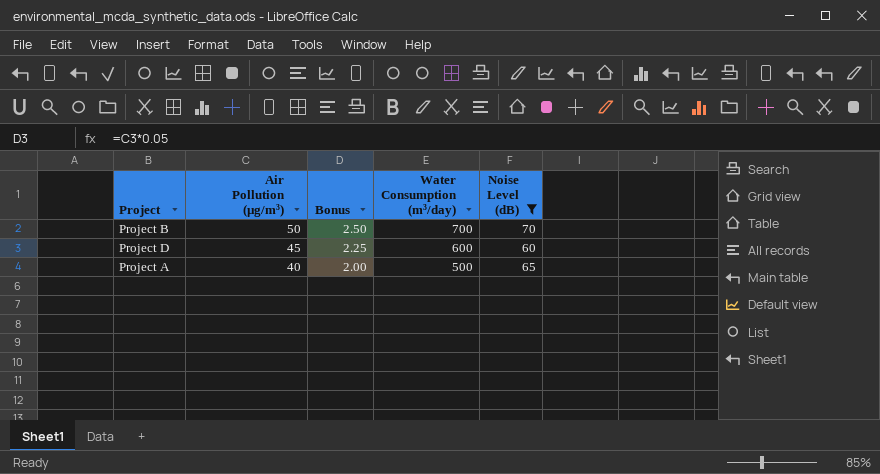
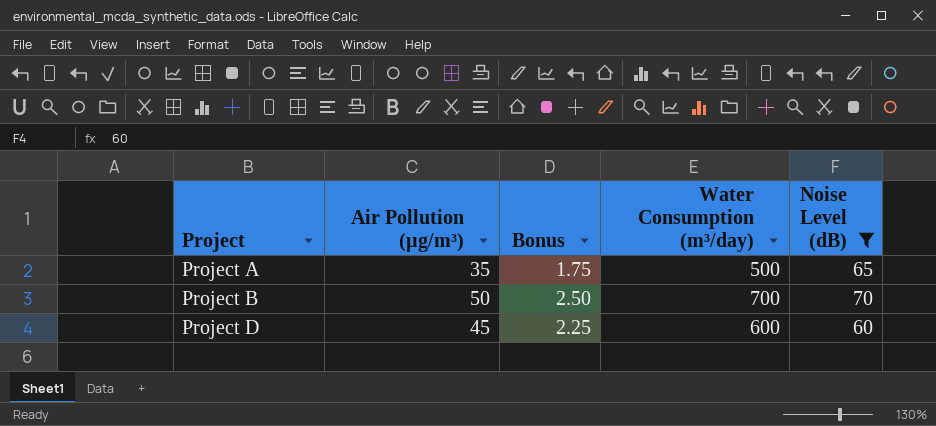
row order: Air Pollution (µg/m³) descending -> Project ascending
Project A | Air Pollution (µg/m³): 40 -> 35
Project A | Bonus: 2.00 -> 1.75

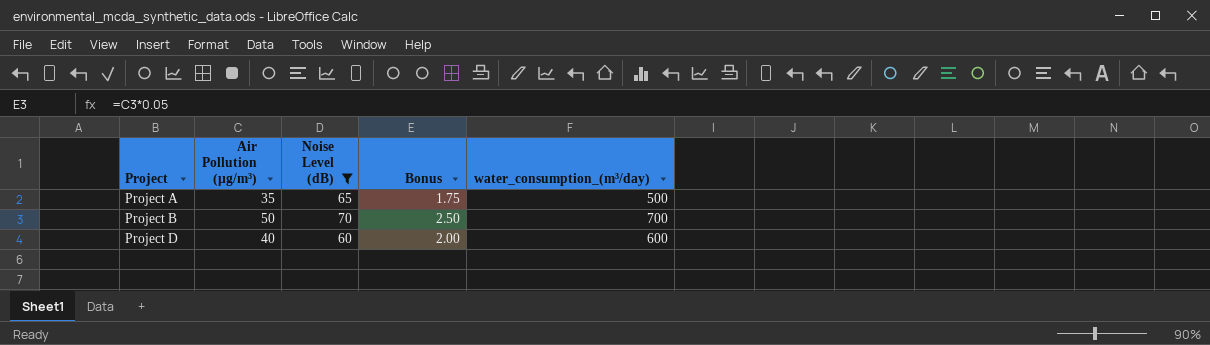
column Noise Level (dB) | position: 5 -> 3
column name: Water Consumption (m³/day) -> water_consumption_(m³/day)
Project D | Air Pollution (µg/m³): 45 -> 40
Project D | Bonus: 2.25 -> 2.00

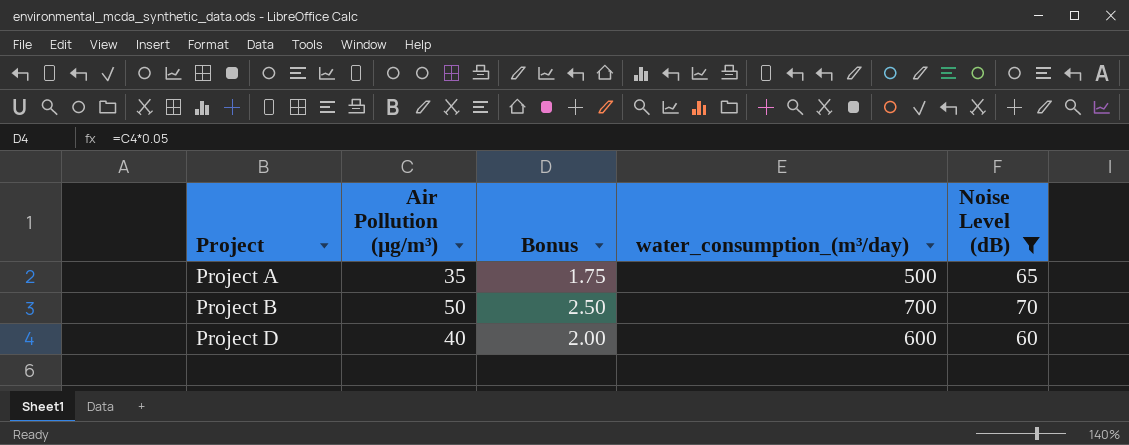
column Noise Level (dB) | position: 3 -> 5

